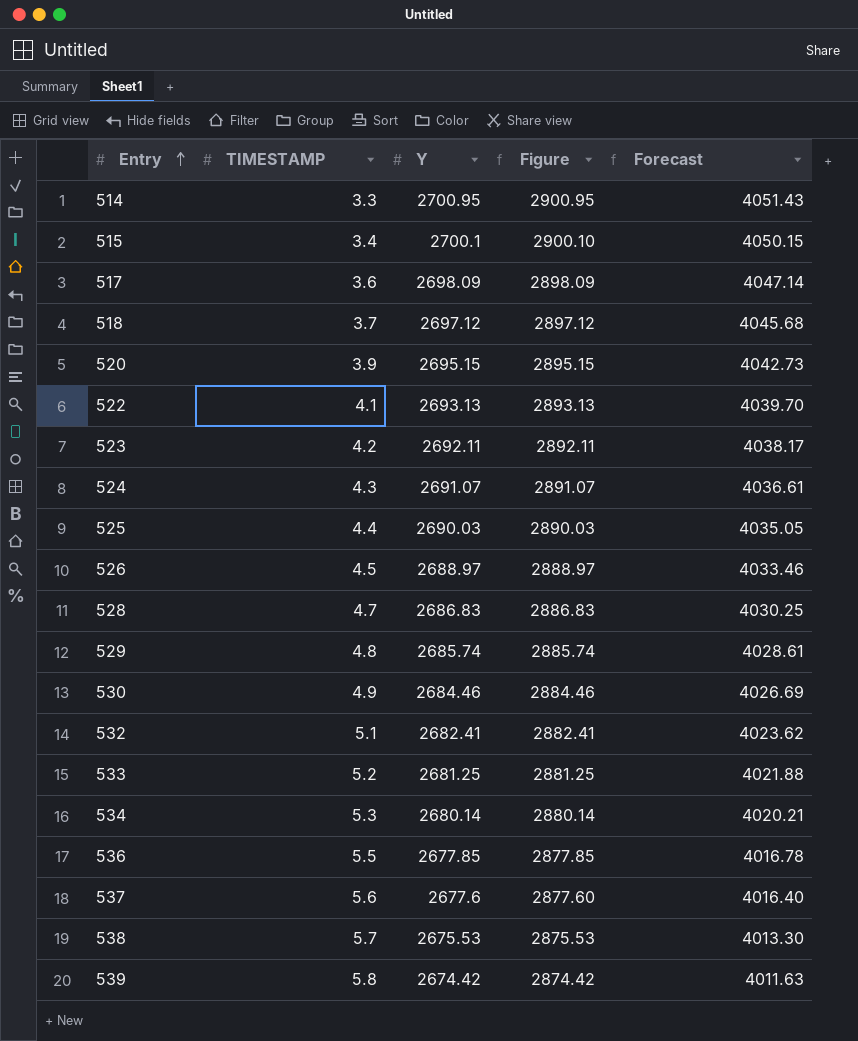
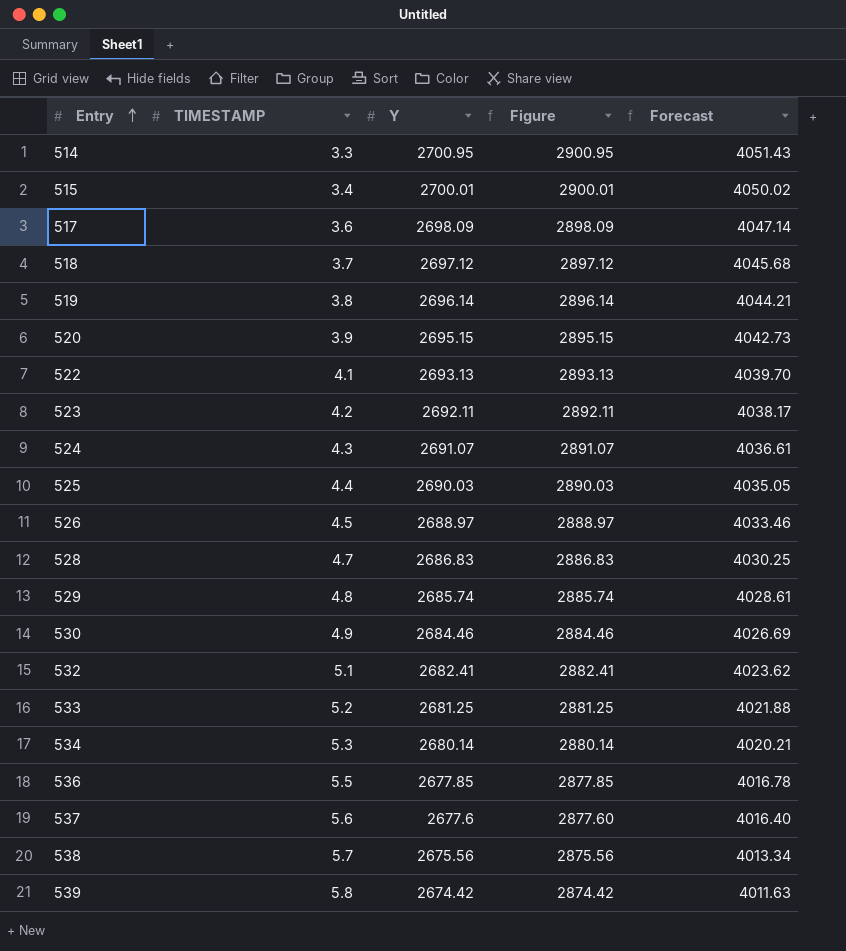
515 | Y: 2700.1 -> 2700.01
515 | Figure: 2900.10 -> 2900.01
515 | Forecast: 4050.15 -> 4050.02
row 519: none -> 3.8 | 2696.14 | 2896.14 | 4044.21
538 | Y: 2675.53 -> 2675.56
538 | Figure: 2875.53 -> 2875.56
538 | Forecast: 4013.30 -> 4013.34

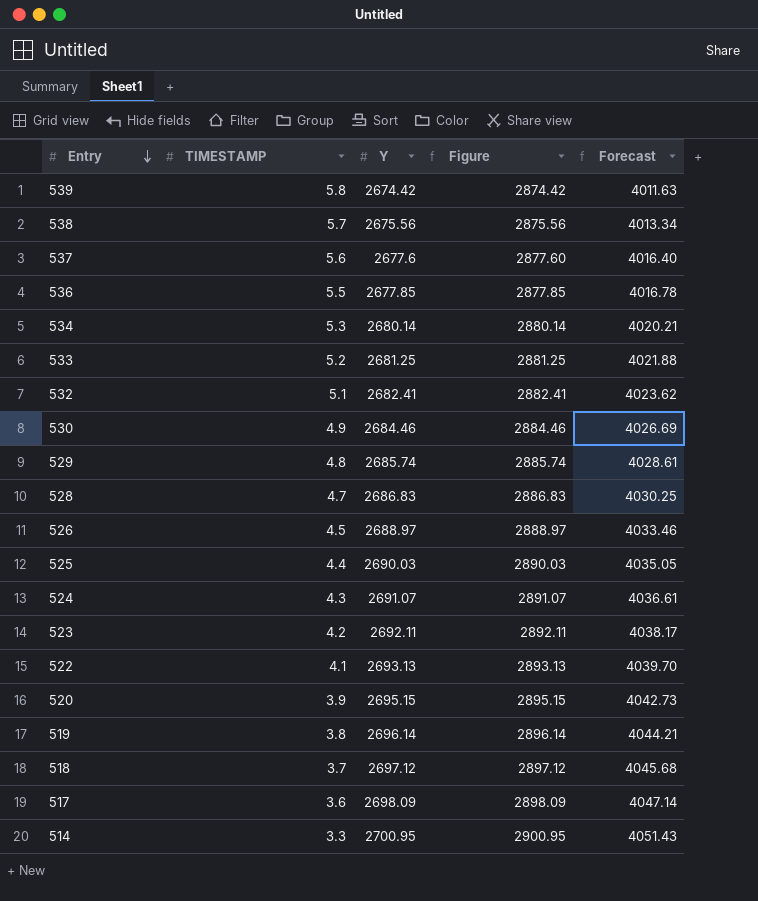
row order: Entry ascending -> Entry descending
row 515: 3.4 | 2700.01 | 2900.01 | 4050.02 -> none

